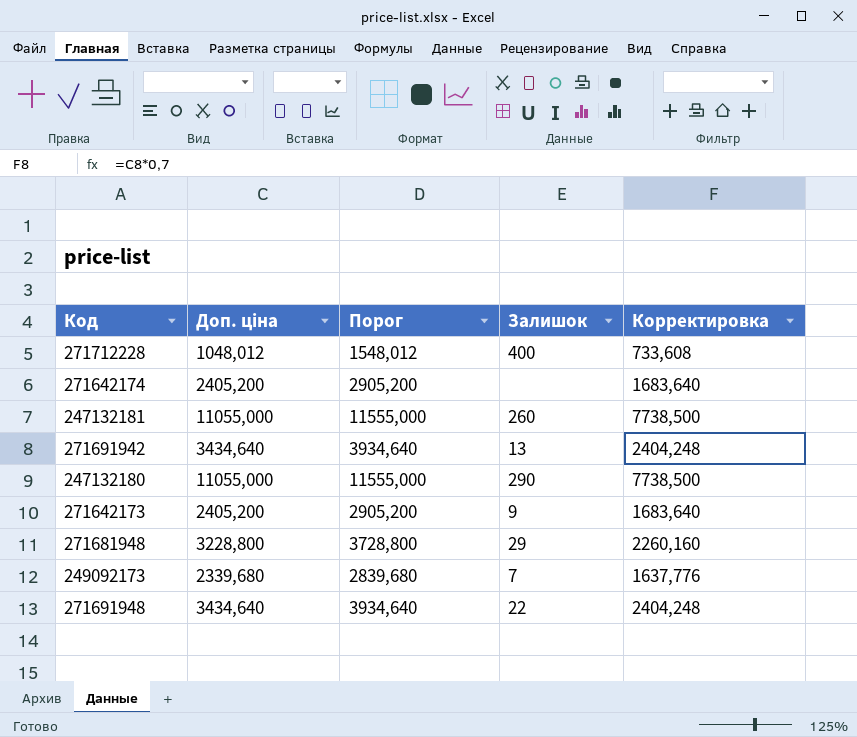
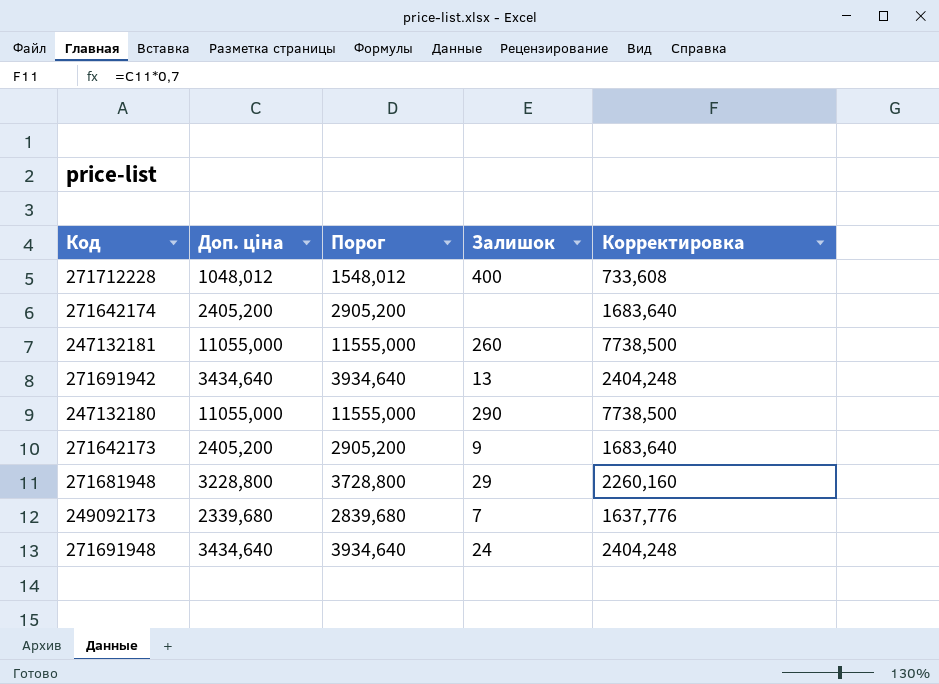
271691948 | Залишок: 22 -> 24

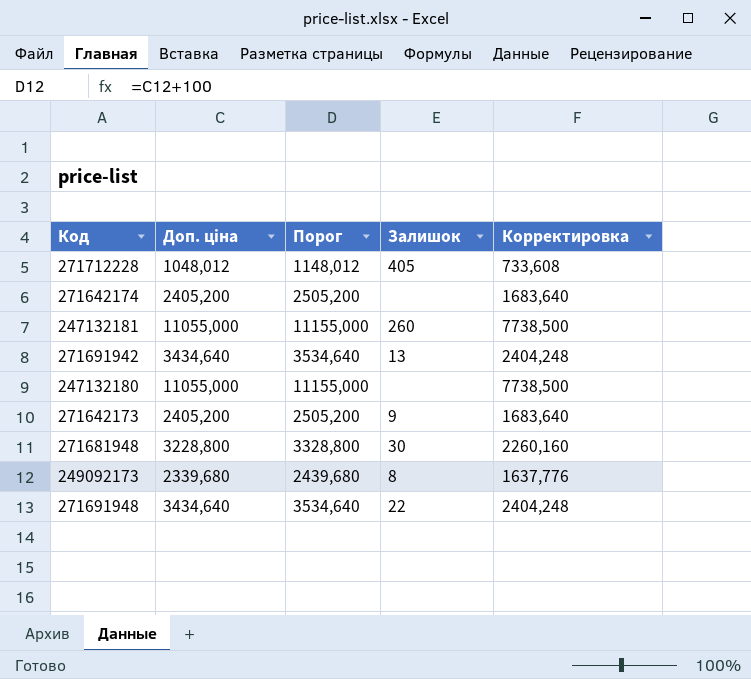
column Порог | formula: [Доп. ціна] + 500 -> [Доп. ціна] + 100
271712228 | Залишок: 400 -> 405
247132180 | Залишок: 290 -> none
271681948 | Залишок: 29 -> 30
249092173 | Залишок: 7 -> 8
271691948 | Залишок: 24 -> 22

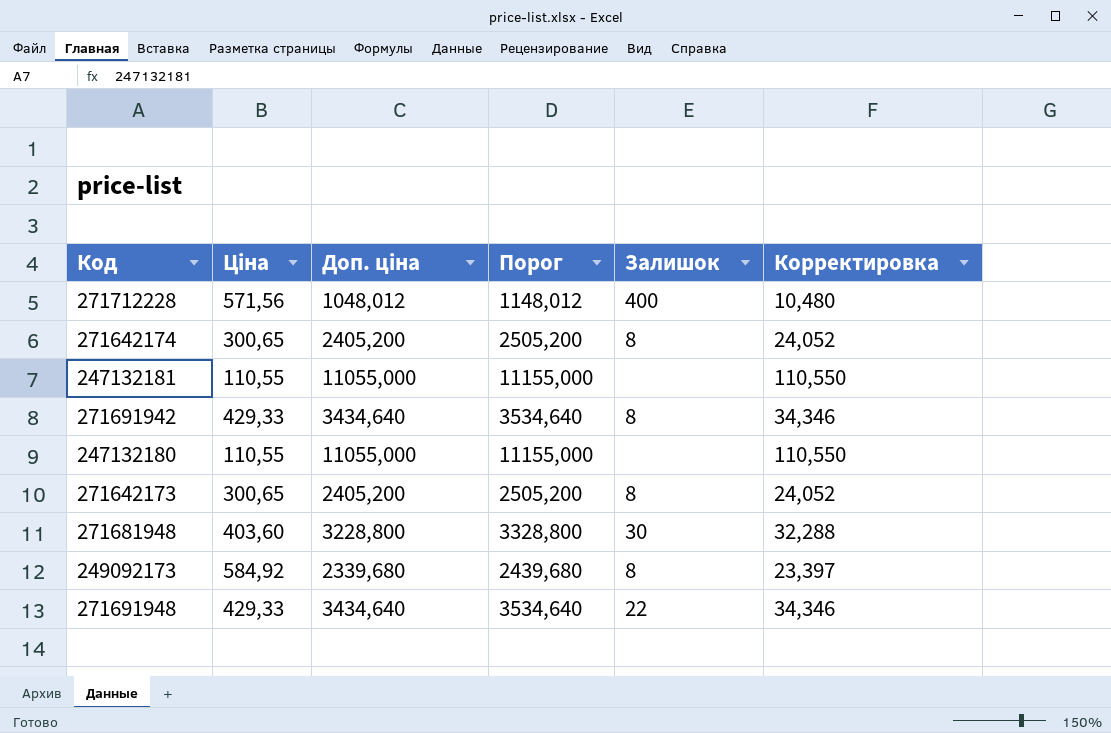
column Ціна | position: none -> 2
column Корректировка | formula: [Доп. ціна] * 0,7 -> [Доп. ціна] * 0,01
271712228 | Залишок: 405 -> 400
271642174 | Залишок: none -> 8
247132181 | Залишок: 260 -> none
271691942 | Залишок: 13 -> 8
271642173 | Залишок: 9 -> 8

